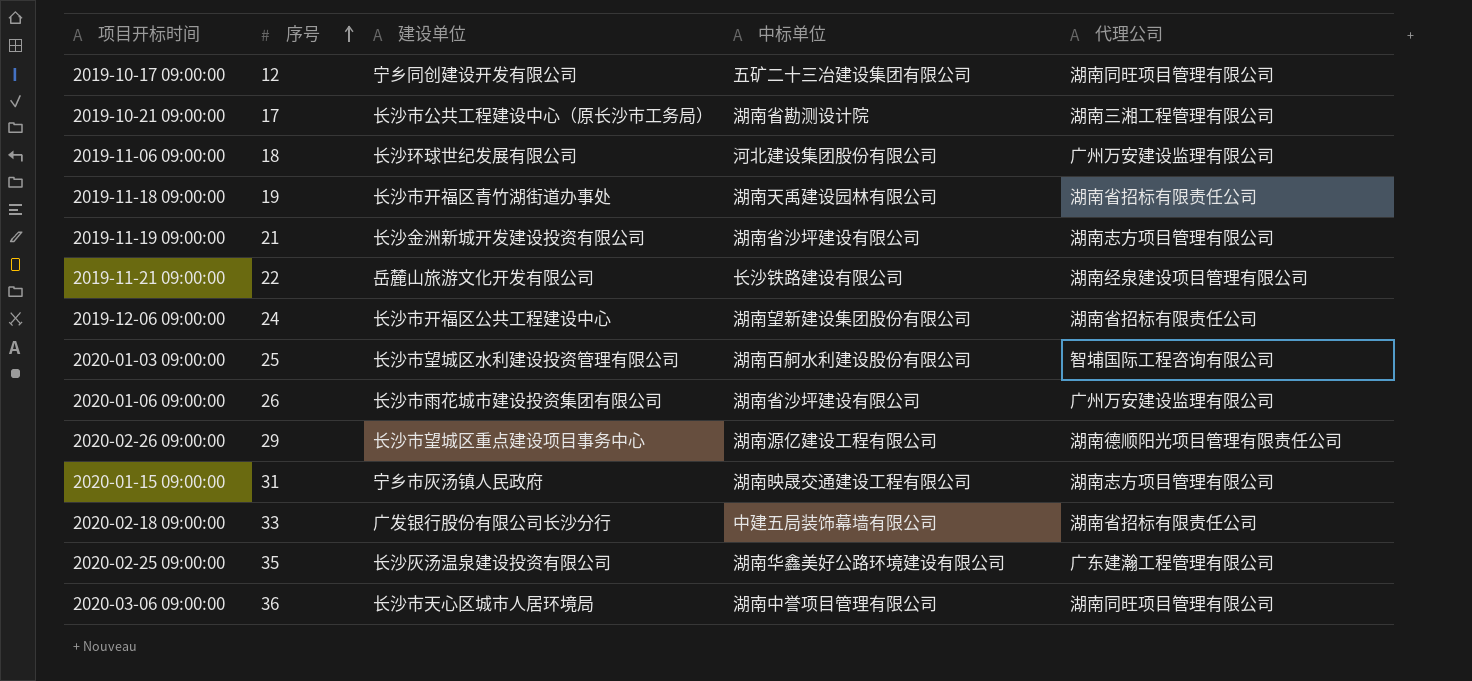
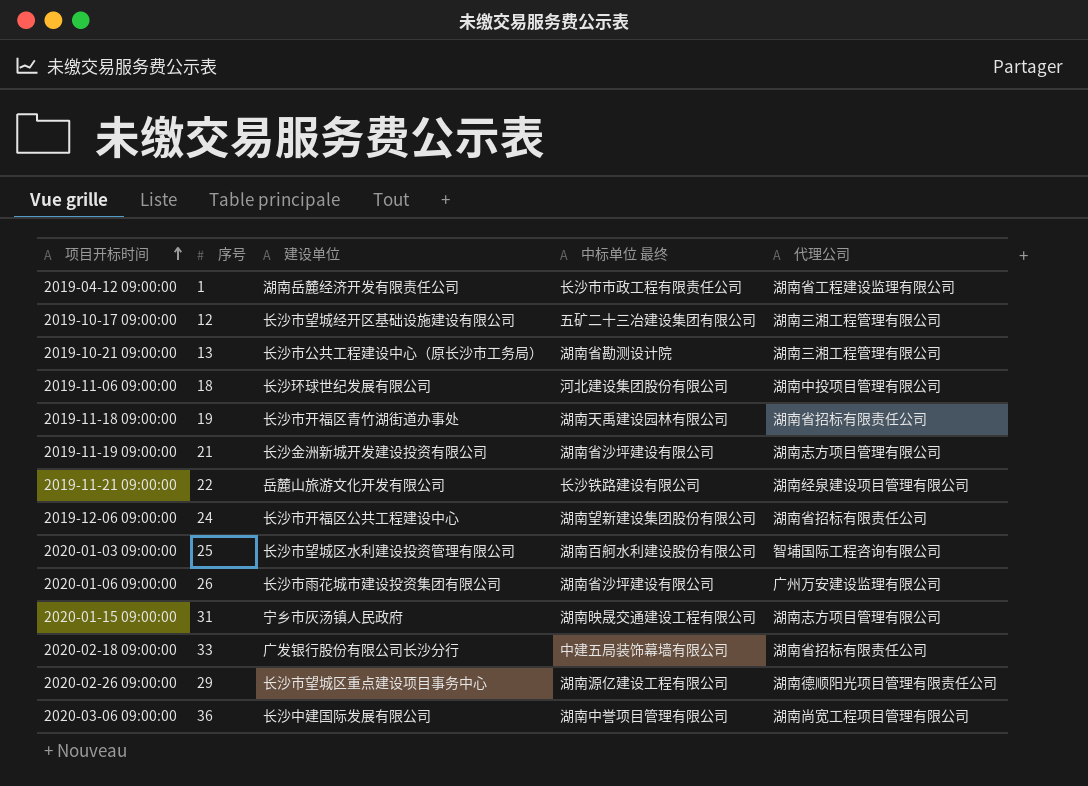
row order: 序号 ascending -> 项目开标时间 ascending
column name: 中标单位 -> 中标单位 最终
row 2020-02-25 09:00:00: 35 | 长沙灰汤温泉建设投资有限公司 | 湖南华鑫美好公路环境建设有限公司 | 广东建瀚工程管理有限公司 -> none
row 2019-04-12 09:00:00: none -> 1 | 湖南岳麓经济开发有限责任公司 | 长沙市市政工程有限责任公司 | 湖南省工程建设监理有限公司
2019-10-17 09:00:00 | 建设单位: 宁乡同创建设开发有限公司 -> 长沙市望城经开区基础设施建设有限公司
2019-10-17 09:00:00 | 代理公司: 湖南同旺项目管理有限公司 -> 湖南三湘工程管理有限公司
2019-10-21 09:00:00 | 序号: 17 -> 13
2019-11-06 09:00:00 | 代理公司: 广州万安建设监理有限公司 -> 湖南中投项目管理有限公司
2020-03-06 09:00:00 | 建设单位: 长沙市天心区城市人居环境局 -> 长沙中建国际发展有限公司
2020-03-06 09:00:00 | 代理公司: 湖南同旺项目管理有限公司 -> 湖南尚宽工程项目管理有限公司

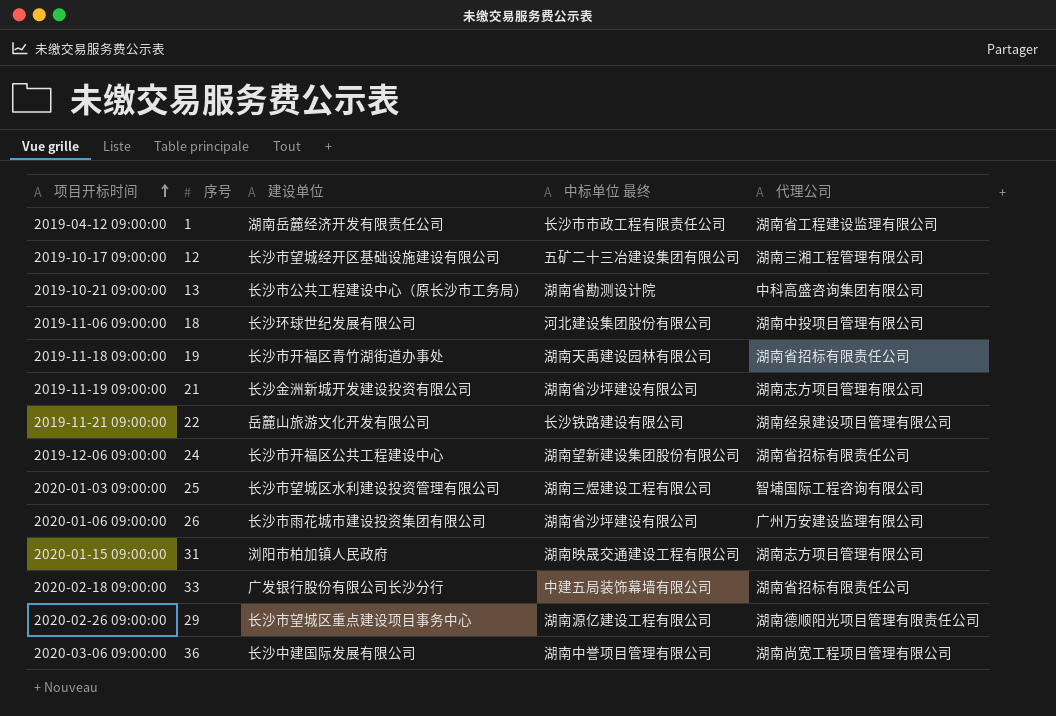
2019-10-21 09:00:00 | 代理公司: 湖南三湘工程管理有限公司 -> 中科高盛咨询集团有限公司
2020-01-03 09:00:00 | 中标单位 最终: 湖南百舸水利建设股份有限公司 -> 湖南三煜建设工程有限公司
2020-01-15 09:00:00 | 建设单位: 宁乡市灰汤镇人民政府 -> 浏阳市柏加镇人民政府

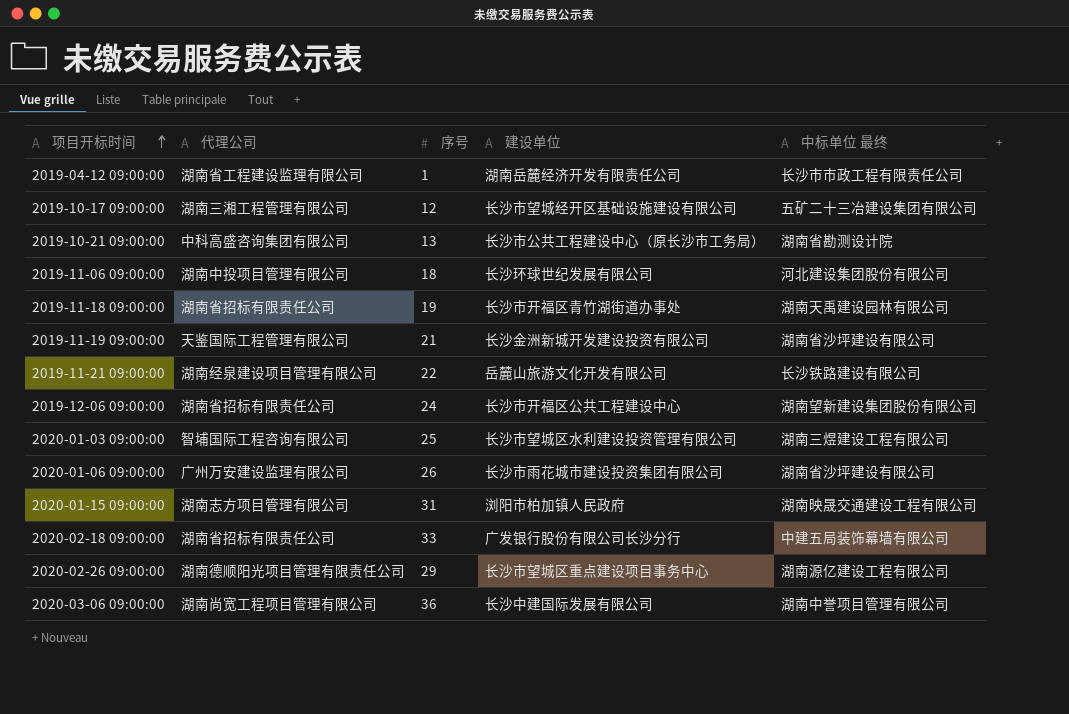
column 代理公司 | position: 5 -> 2
2019-11-19 09:00:00 | 代理公司: 湖南志方项目管理有限公司 -> 天鉴国际工程管理有限公司

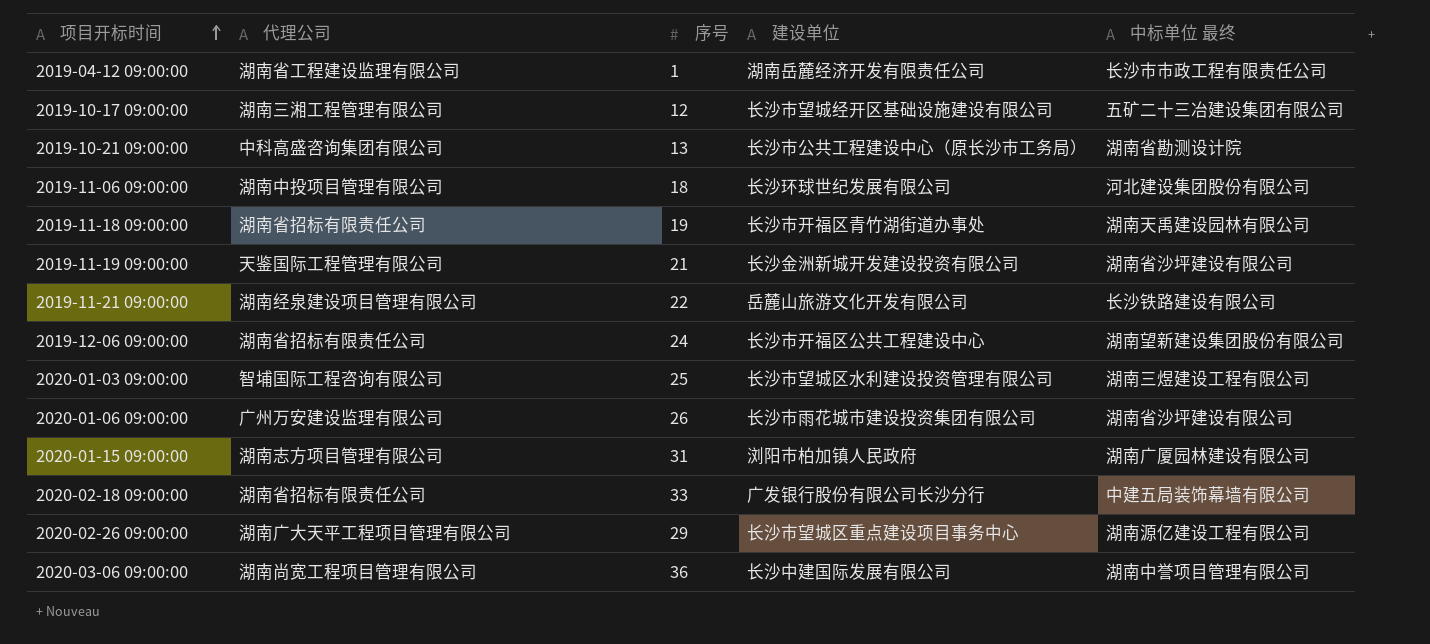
2020-01-15 09:00:00 | 中标单位 最终: 湖南映晟交通建设工程有限公司 -> 湖南广厦园林建设有限公司
2020-02-26 09:00:00 | 代理公司: 湖南德顺阳光项目管理有限责任公司 -> 湖南广大天平工程项目管理有限公司

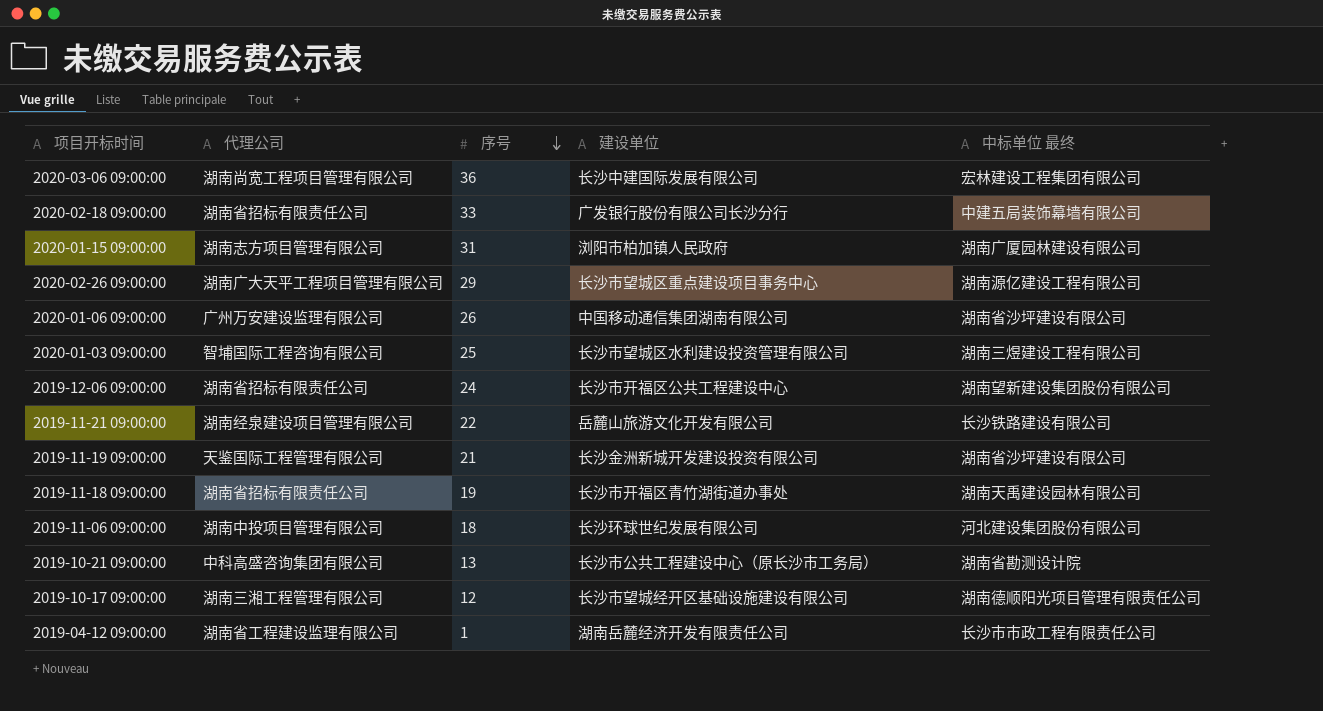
row order: 项目开标时间 ascending -> 序号 descending
2020-03-06 09:00:00 | 中标单位 最终: 湖南中誉项目管理有限公司 -> 宏林建设工程集团有限公司
2020-01-06 09:00:00 | 建设单位: 长沙市雨花城市建设投资集团有限公司 -> 中国移动通信集团湖南有限公司
2019-10-17 09:00:00 | 中标单位 最终: 五矿二十三冶建设集团有限公司 -> 湖南德顺阳光项目管理有限责任公司

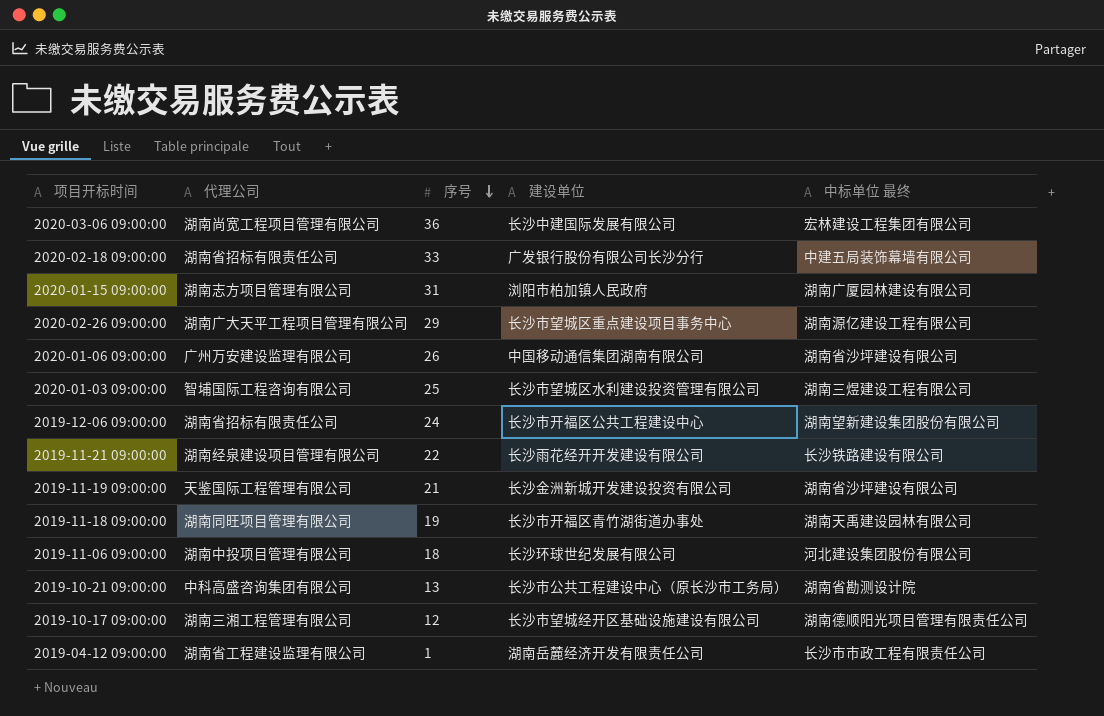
2019-11-21 09:00:00 | 建设单位: 岳麓山旅游文化开发有限公司 -> 长沙雨花经开开发建设有限公司
2019-11-18 09:00:00 | 代理公司: 湖南省招标有限责任公司 -> 湖南同旺项目管理有限公司

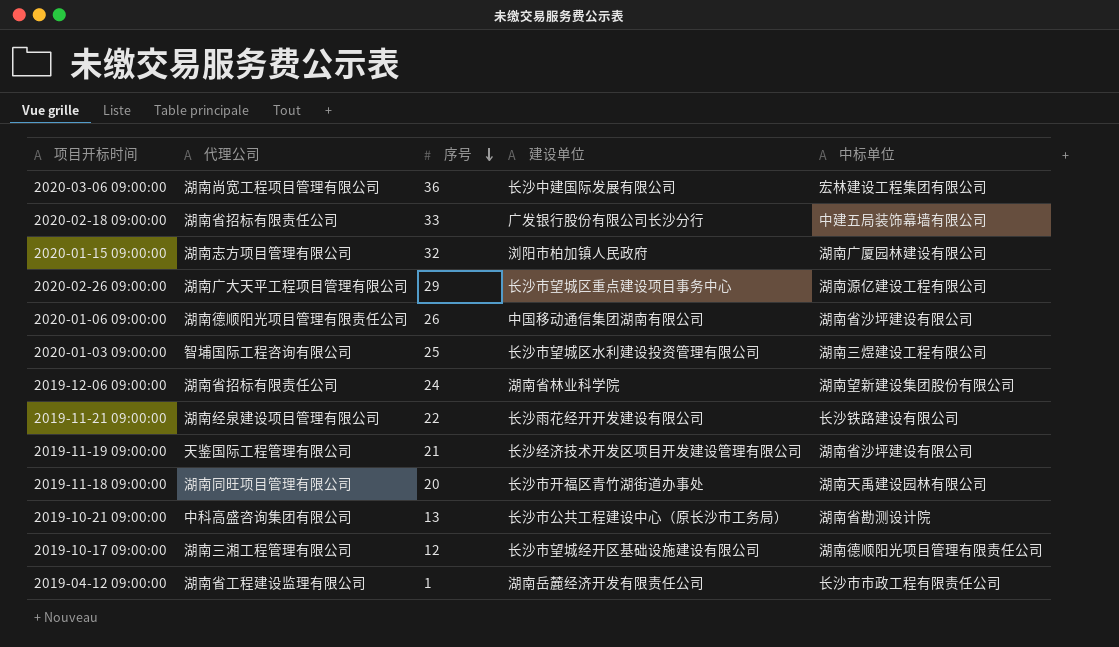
column name: 中标单位 最终 -> 中标单位
row 2019-11-06 09:00:00: 湖南中投项目管理有限公司 | 18 | 长沙环球世纪发展有限公司 | 河北建设集团股份有限公司 -> none
2020-01-15 09:00:00 | 序号: 31 -> 32
2020-01-06 09:00:00 | 代理公司: 广州万安建设监理有限公司 -> 湖南德顺阳光项目管理有限责任公司
2019-12-06 09:00:00 | 建设单位: 长沙市开福区公共工程建设中心 -> 湖南省林业科学院
2019-11-19 09:00:00 | 建设单位: 长沙金洲新城开发建设投资有限公司 -> 长沙经济技术开发区项目开发建设管理有限公司
2019-11-18 09:00:00 | 序号: 19 -> 20

